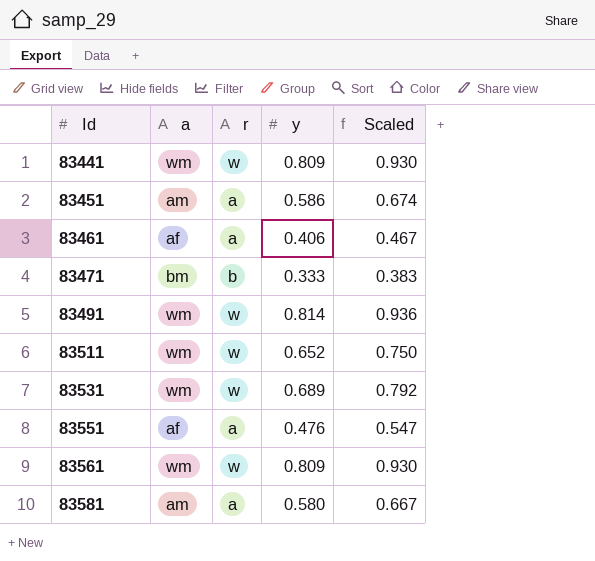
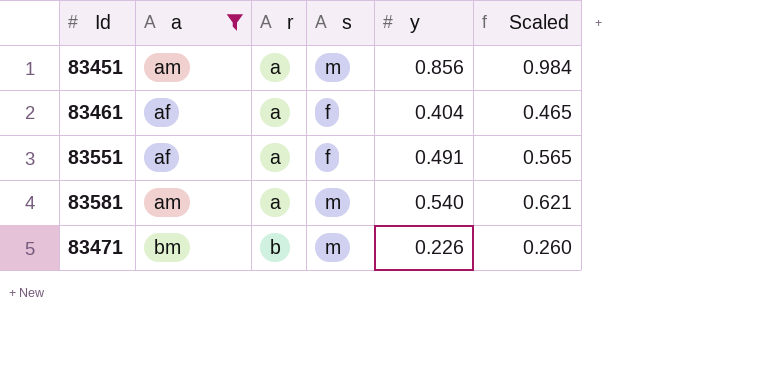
filter: none -> a != wm
row order: Id ascending -> r ascending
column s | position: none -> 4
83451 | y: 0.586 -> 0.856
83451 | Scaled: 0.674 -> 0.984
83461 | y: 0.406 -> 0.404
83461 | Scaled: 0.467 -> 0.465
83551 | y: 0.476 -> 0.491
83551 | Scaled: 0.547 -> 0.565
83581 | y: 0.580 -> 0.540
83581 | Scaled: 0.667 -> 0.621
83471 | y: 0.333 -> 0.226
83471 | Scaled: 0.383 -> 0.260

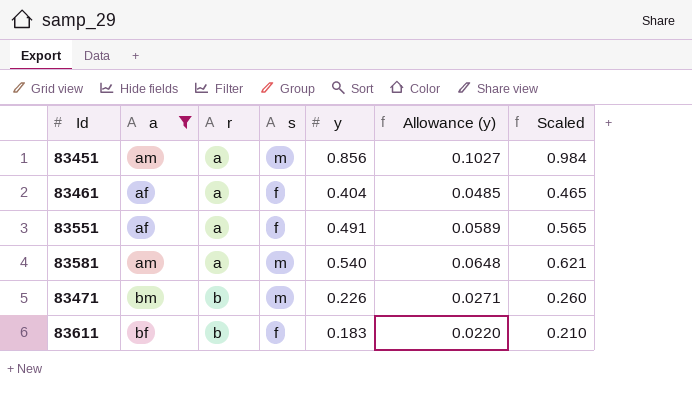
column Allowance (y) | formula: none -> [y] * 0.12
row 83611: none -> bf | b | f | 0.183 | 0.0220 | 0.210

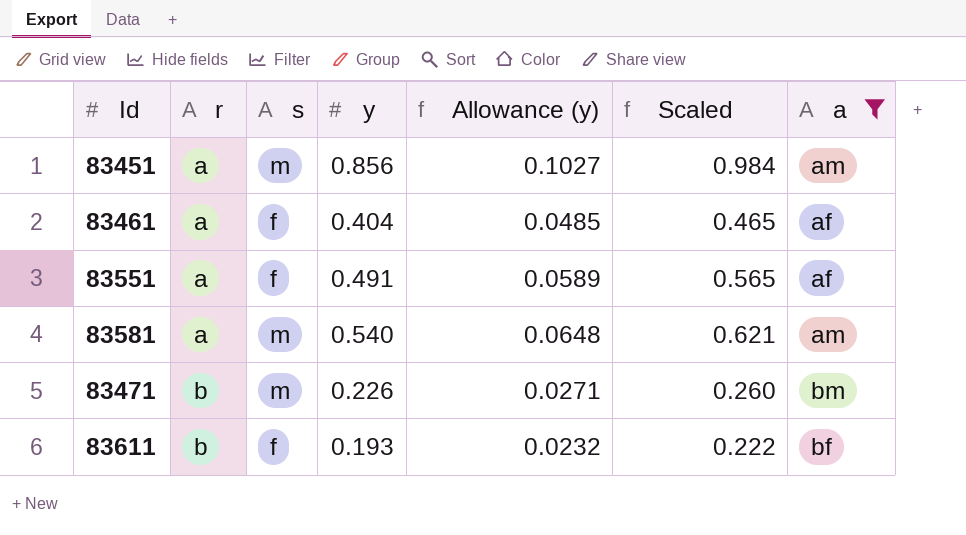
column a | position: 2 -> 7
83611 | y: 0.183 -> 0.193
83611 | Allowance (y): 0.0220 -> 0.0232
83611 | Scaled: 0.210 -> 0.222

